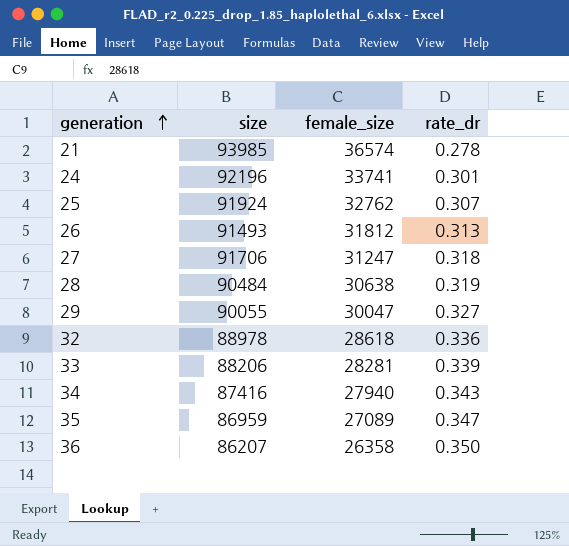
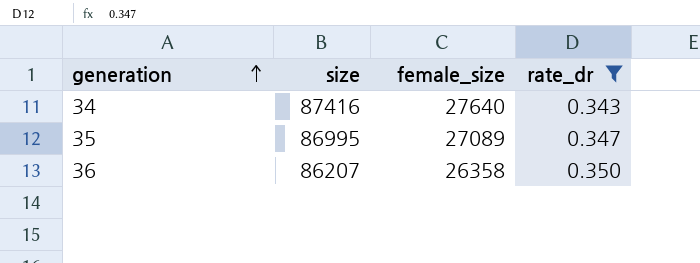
filter: none -> rate_dr >= 0.343
34 | female_size: 27940 -> 27640
35 | size: 86959 -> 86995

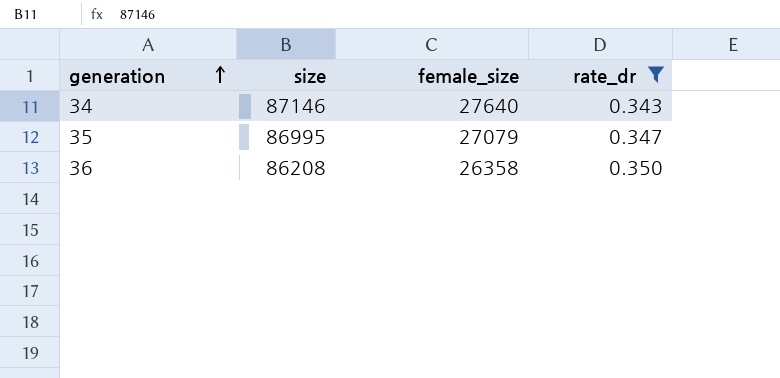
34 | size: 87416 -> 87146
35 | female_size: 27089 -> 27079
36 | size: 86207 -> 86208

